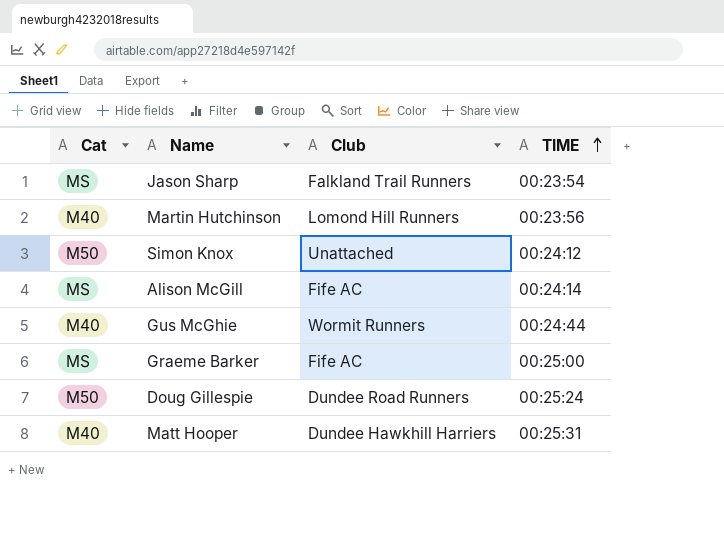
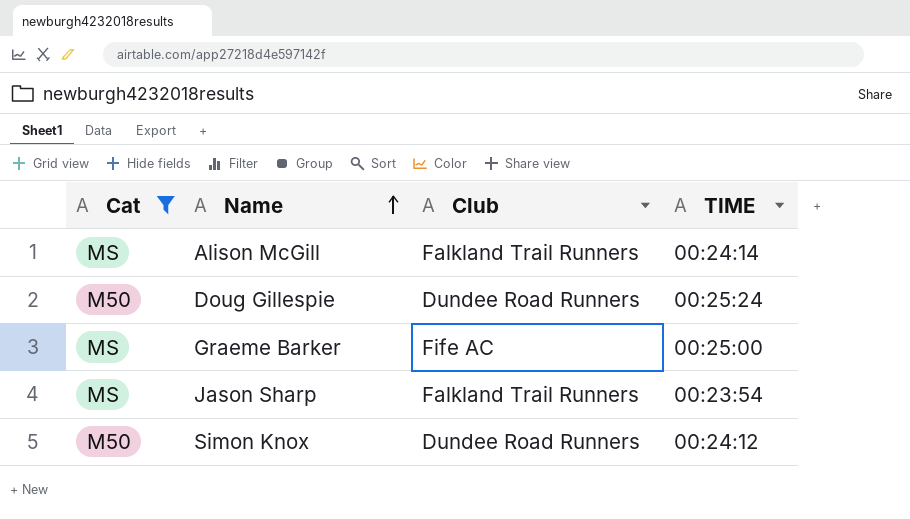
filter: none -> Cat != M40
row order: TIME ascending -> Name ascending
Alison McGill | Club: Fife AC -> Falkland Trail Runners
Simon Knox | Club: Unattached -> Dundee Road Runners

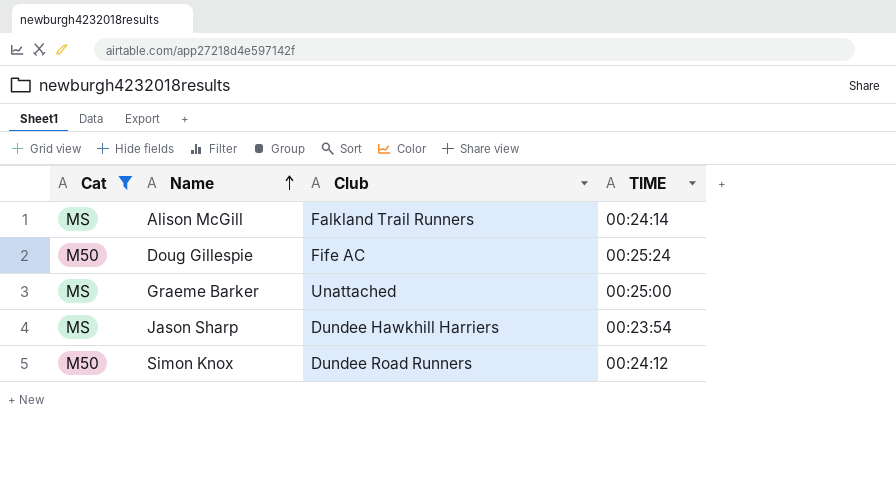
Doug Gillespie | Club: Dundee Road Runners -> Fife AC
Graeme Barker | Club: Fife AC -> Unattached
Jason Sharp | Club: Falkland Trail Runners -> Dundee Hawkhill Harriers

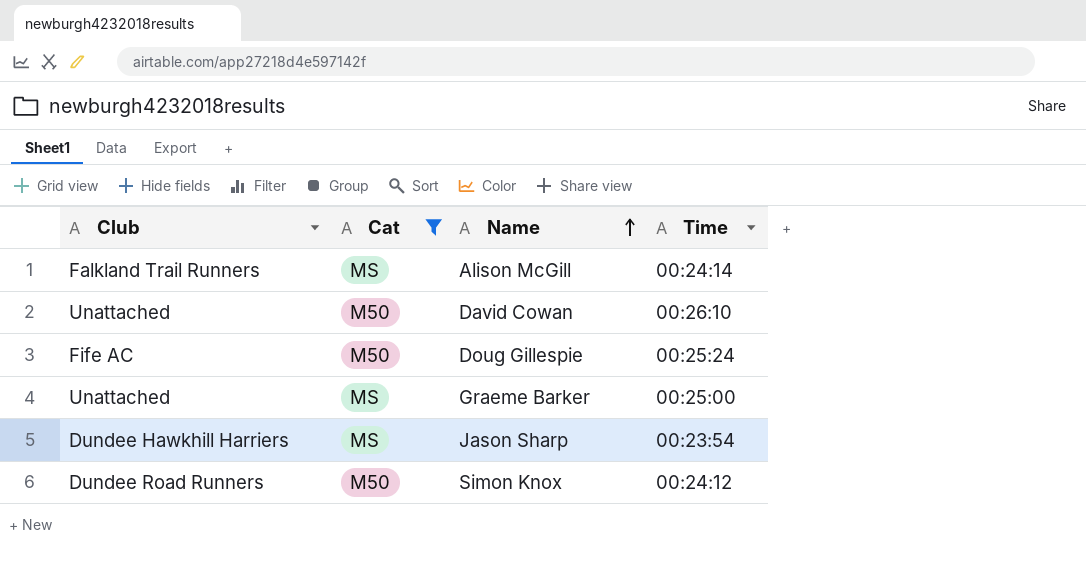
column Club | position: 3 -> 1
column name: TIME -> Time
row David Cowan: none -> Unattached | M50 | 00:26:10

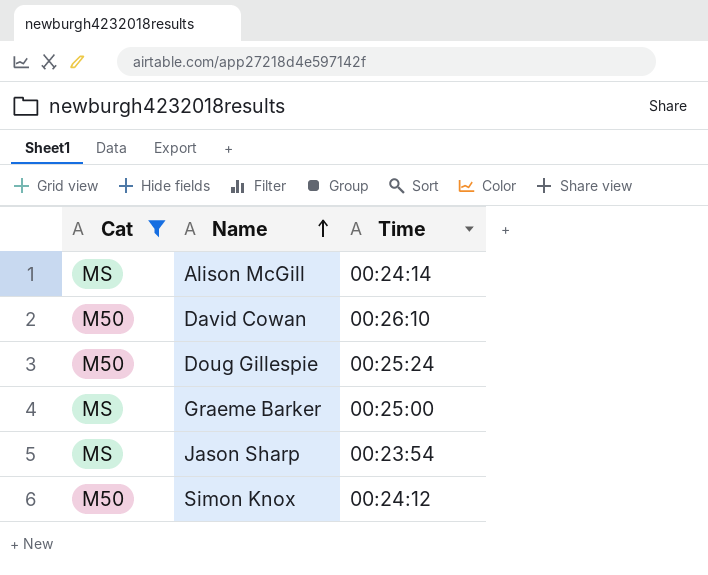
column Club | position: 1 -> none

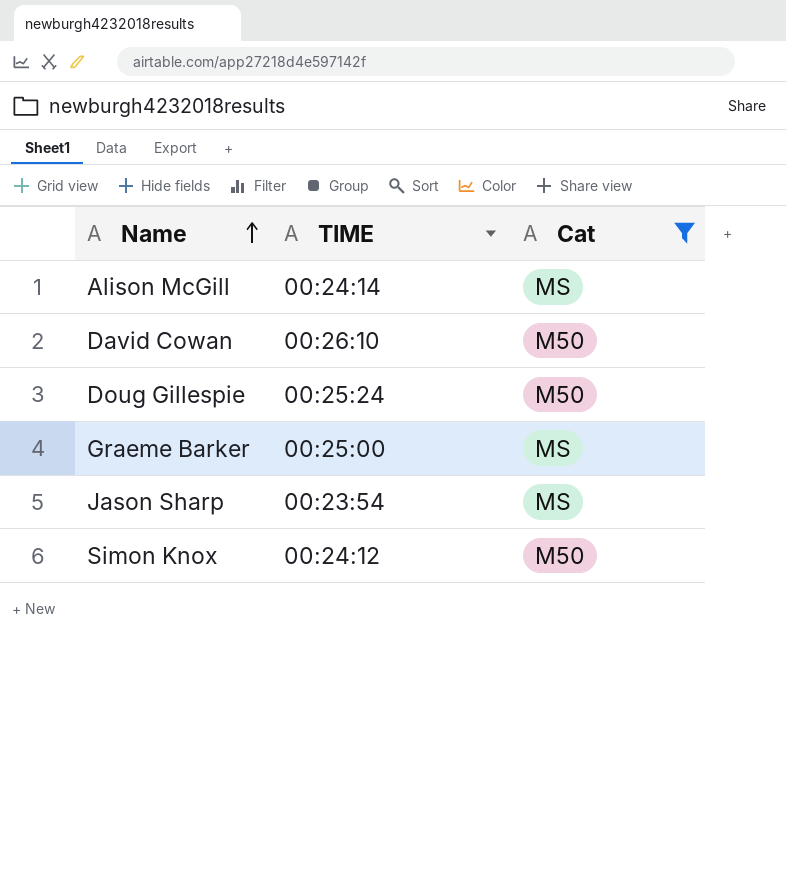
column name: Time -> TIME
column Cat | position: 1 -> 3

